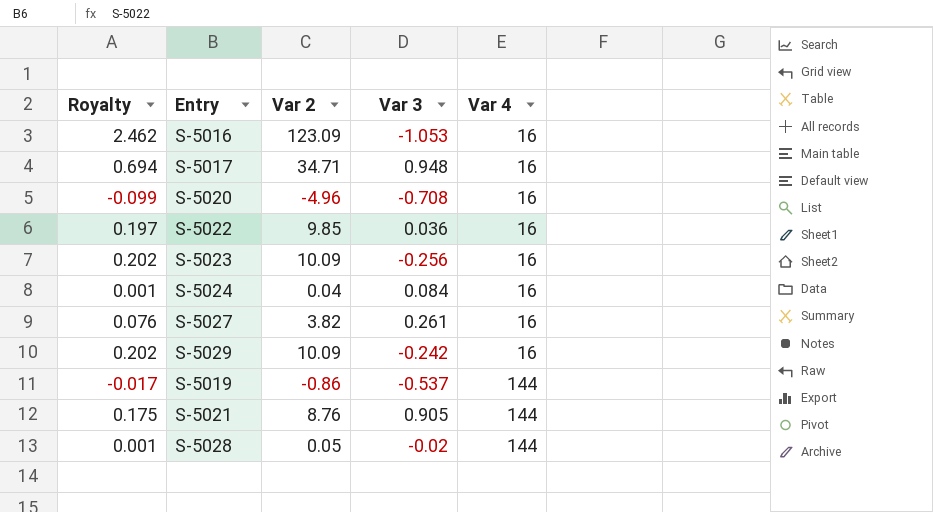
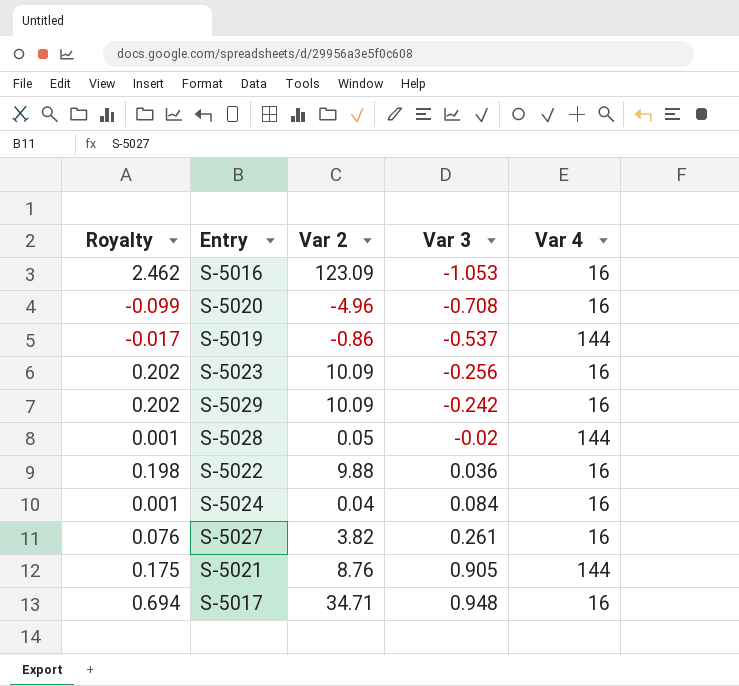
row order: Var 4 ascending -> Var 3 ascending
S-5022 | Royalty: 0.197 -> 0.198
S-5022 | Var 2: 9.85 -> 9.88

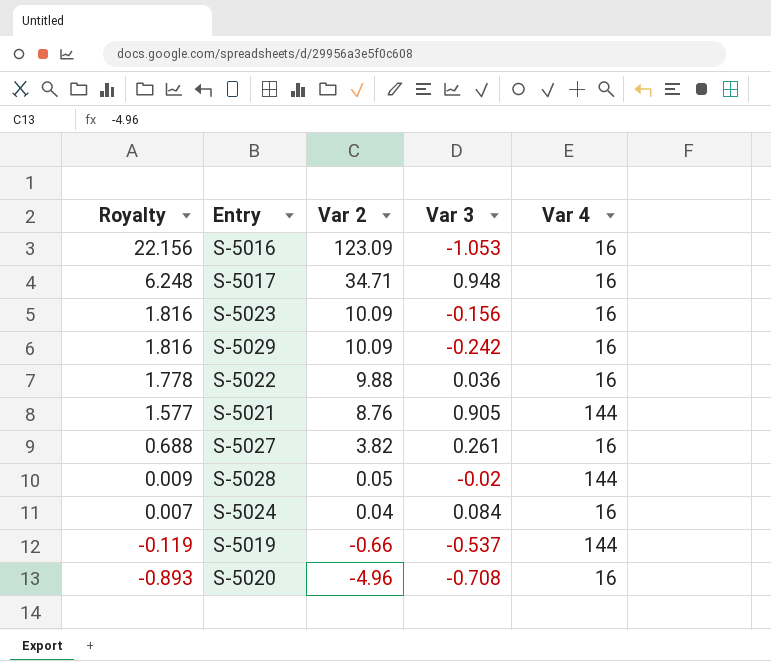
row order: Var 3 ascending -> Royalty descending
column Royalty | formula: [Var 2] * 0.02 -> [Var 2] * 0.18
S-5023 | Var 3: -0.256 -> -0.156
S-5019 | Var 2: -0.86 -> -0.66

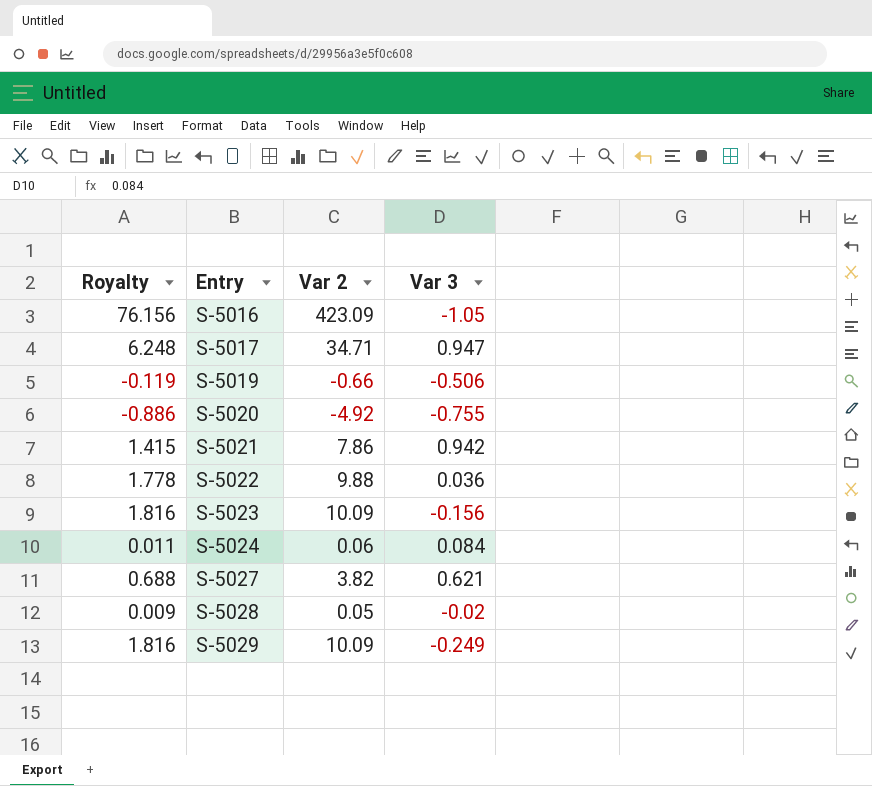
row order: Royalty descending -> Entry ascending
column Var 4 | position: 5 -> none
S-5016 | Royalty: 22.156 -> 76.156
S-5016 | Var 2: 123.09 -> 423.09
S-5016 | Var 3: -1.053 -> -1.05
S-5017 | Var 3: 0.948 -> 0.947
S-5019 | Var 3: -0.537 -> -0.506
S-5020 | Royalty: -0.893 -> -0.886
S-5020 | Var 2: -4.96 -> -4.92
S-5020 | Var 3: -0.708 -> -0.755
S-5021 | Royalty: 1.577 -> 1.415
S-5021 | Var 2: 8.76 -> 7.86
S-5021 | Var 3: 0.905 -> 0.942
S-5024 | Royalty: 0.007 -> 0.011
S-5024 | Var 2: 0.04 -> 0.06
S-5027 | Var 3: 0.261 -> 0.621
S-5029 | Var 3: -0.242 -> -0.249

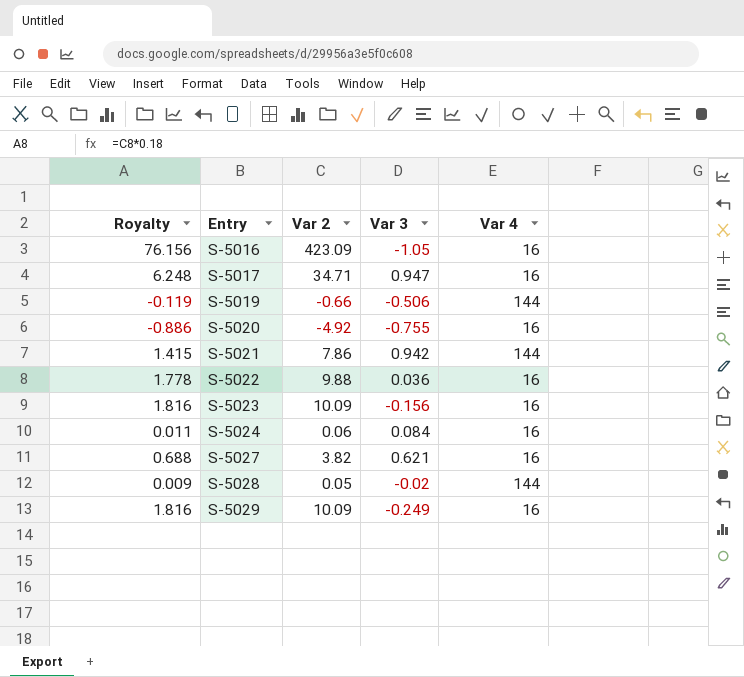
column Var 4 | position: none -> 5

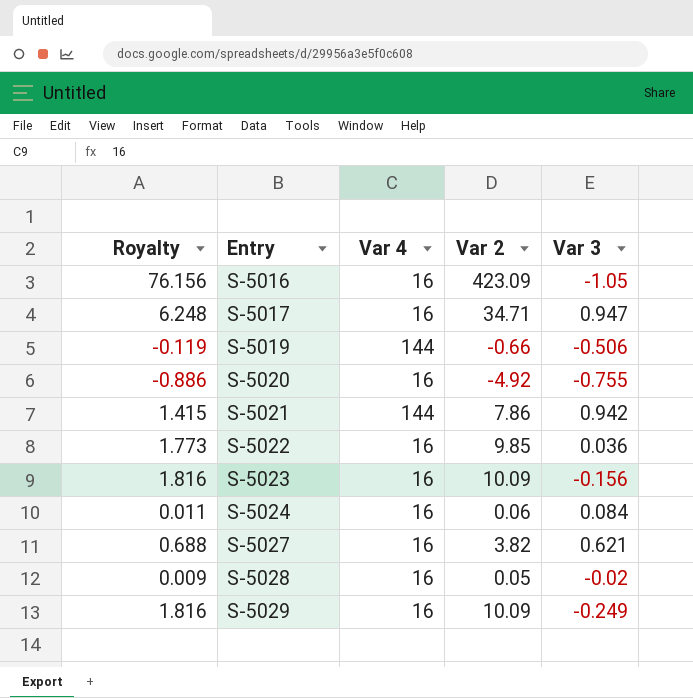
column Var 4 | position: 5 -> 3
S-5022 | Royalty: 1.778 -> 1.773
S-5022 | Var 2: 9.88 -> 9.85
S-5028 | Var 4: 144 -> 16

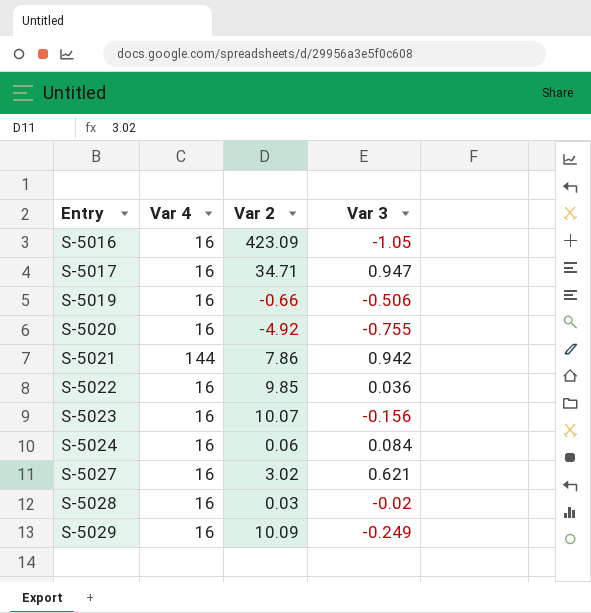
column Royalty | formula: [Var 2] * 0.18 -> none
S-5019 | Var 4: 144 -> 16
S-5023 | Var 2: 10.09 -> 10.07
S-5027 | Var 2: 3.82 -> 3.02
S-5028 | Var 2: 0.05 -> 0.03

